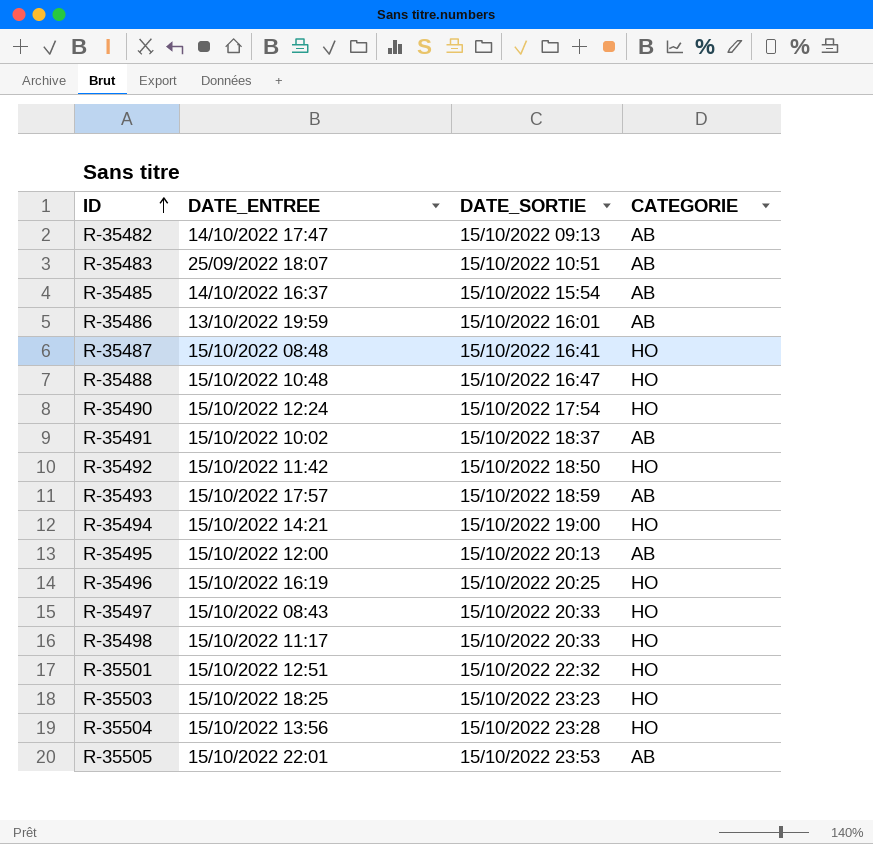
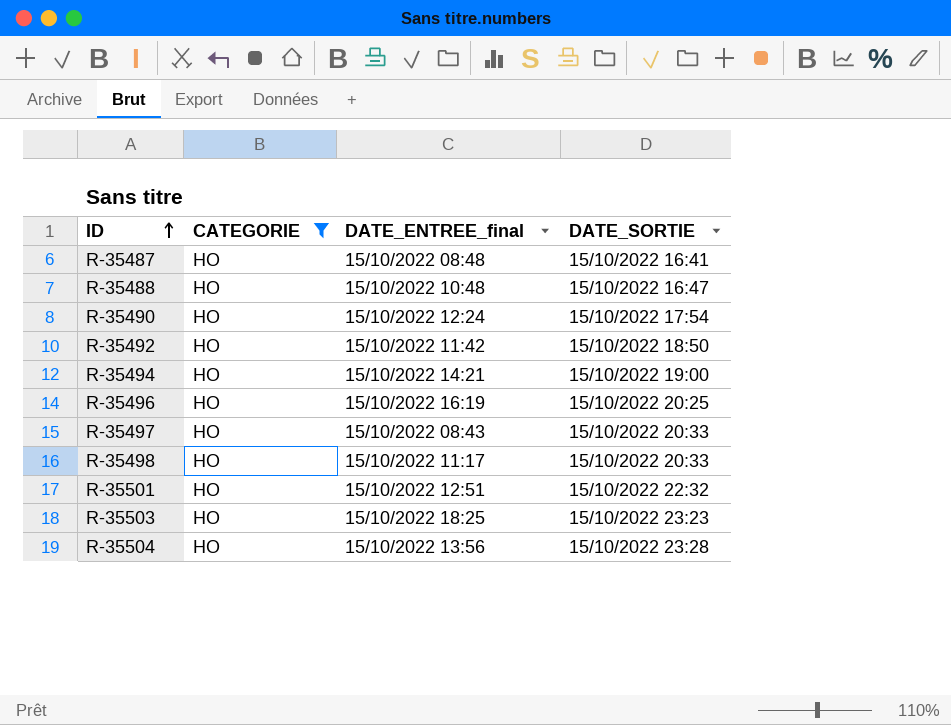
filter: none -> CATEGORIE = HO
column CATEGORIE | position: 4 -> 2
column name: DATE_ENTREE -> DATE_ENTREE_final

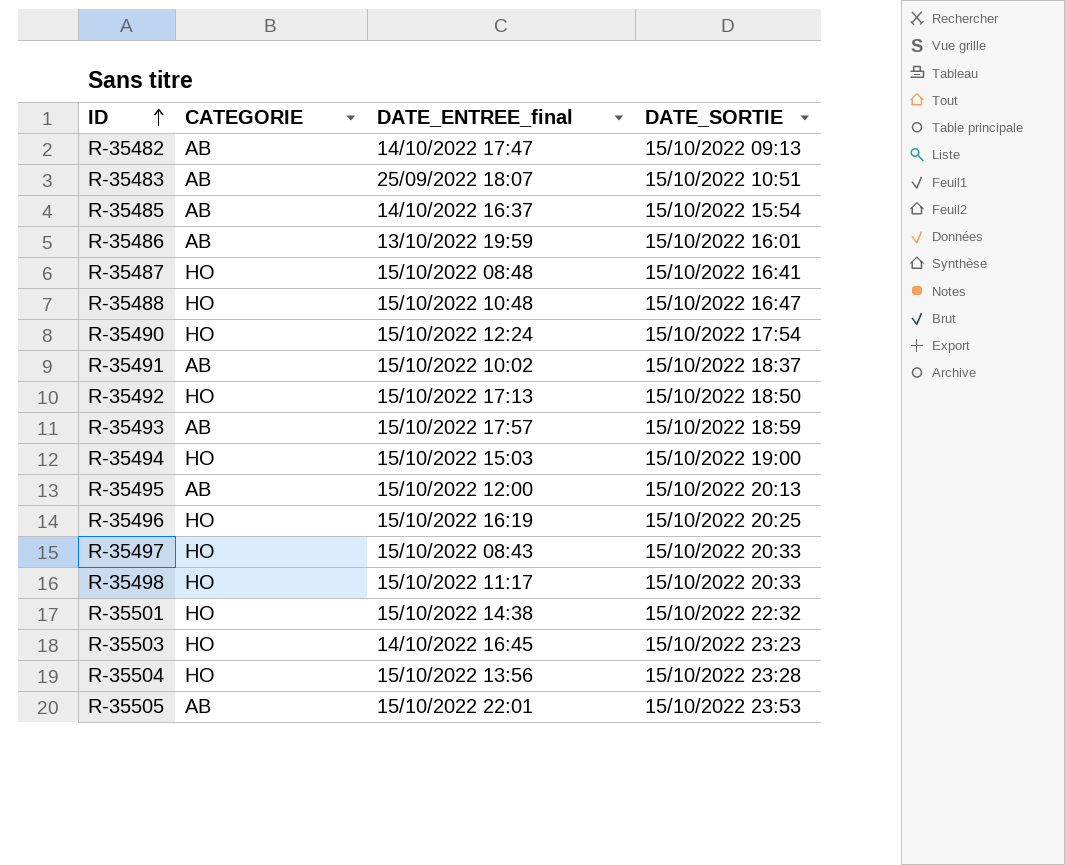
filter: CATEGORIE = HO -> none
R-35492 | DATE_ENTREE_final: 15/10/2022 11:42 -> 15/10/2022 17:13
R-35494 | DATE_ENTREE_final: 15/10/2022 14:21 -> 15/10/2022 15:03
R-35501 | DATE_ENTREE_final: 15/10/2022 12:51 -> 15/10/2022 14:38
R-35503 | DATE_ENTREE_final: 15/10/2022 18:25 -> 14/10/2022 16:45

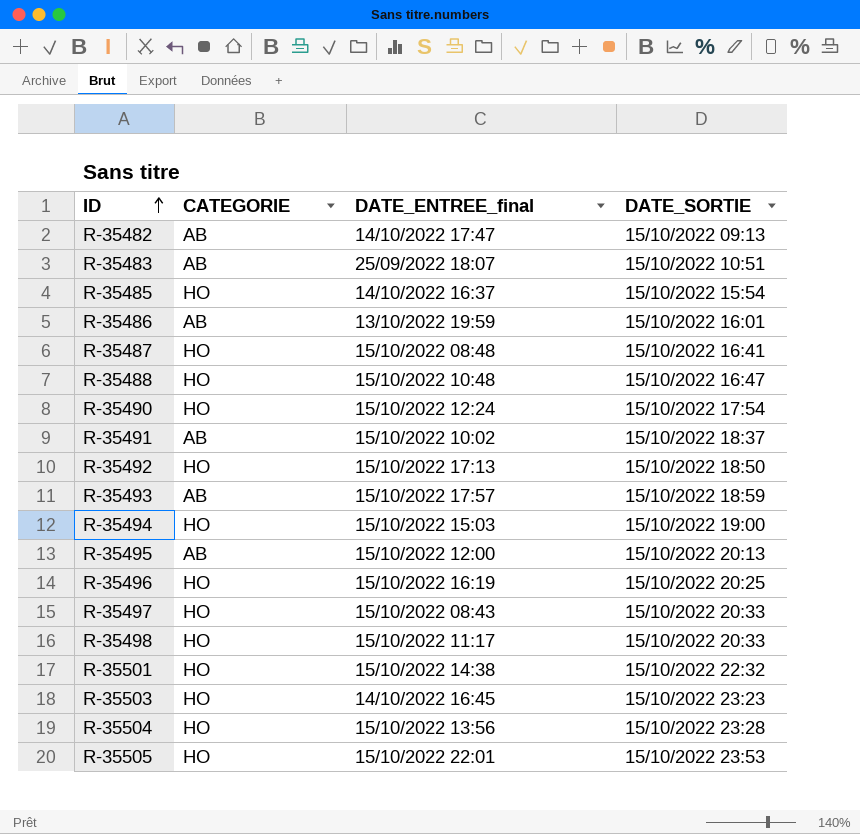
R-35485 | CATEGORIE: AB -> HO
R-35505 | CATEGORIE: AB -> HO

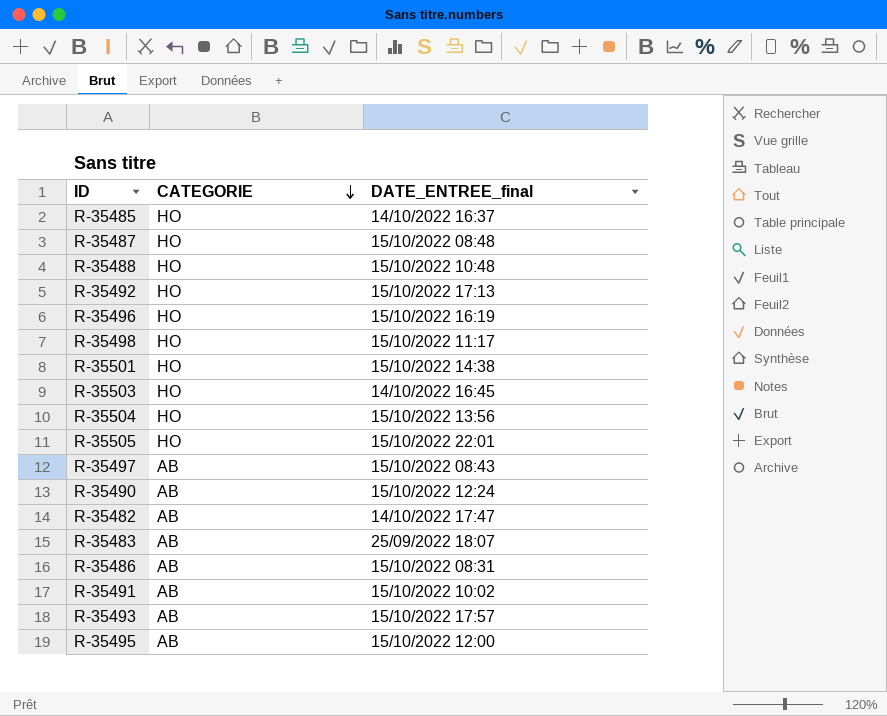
row order: ID ascending -> CATEGORIE descending
column DATE_SORTIE | position: 4 -> none
row R-35494: HO | 15/10/2022 15:03 | 15/10/2022 19:00 -> none
R-35497 | CATEGORIE: HO -> AB
R-35490 | CATEGORIE: HO -> AB
R-35486 | DATE_ENTREE_final: 13/10/2022 19:59 -> 15/10/2022 08:31

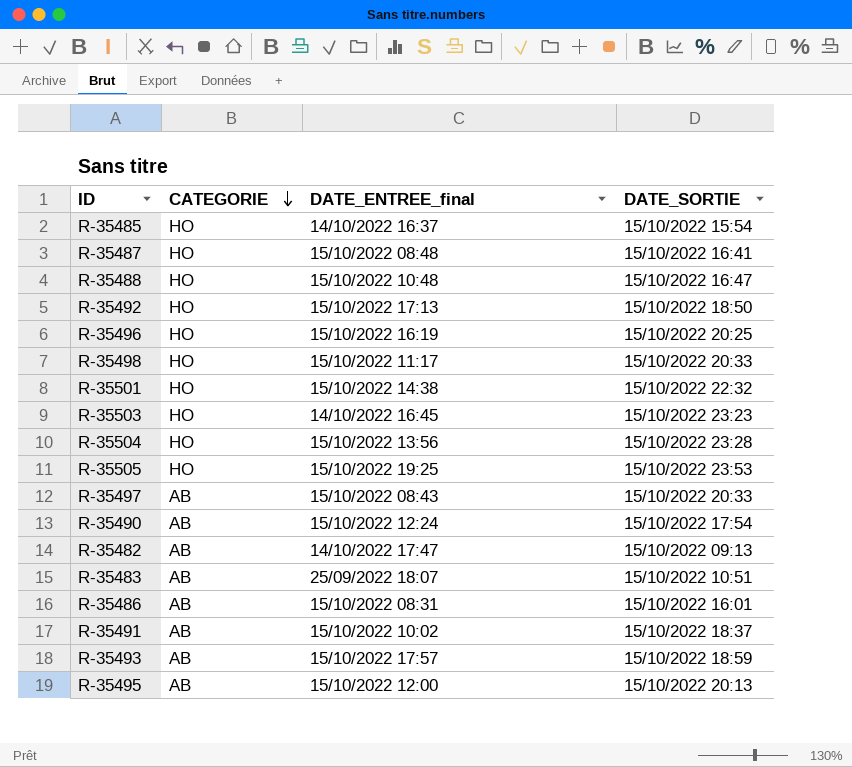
column DATE_SORTIE | position: none -> 4
R-35505 | DATE_ENTREE_final: 15/10/2022 22:01 -> 15/10/2022 19:25

